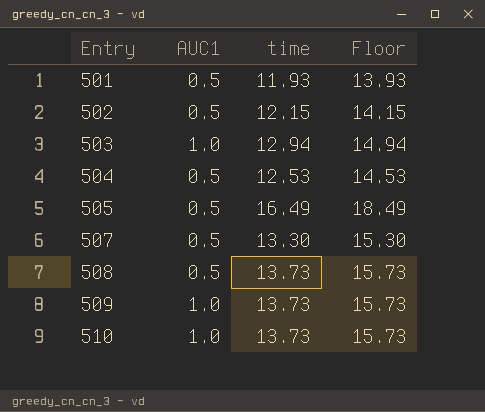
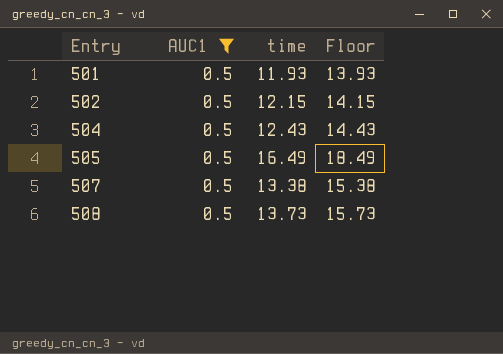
filter: none -> AUC1 = 0.5
504 | time: 12.53 -> 12.43
504 | Floor: 14.53 -> 14.43
507 | time: 13.30 -> 13.38
507 | Floor: 15.30 -> 15.38

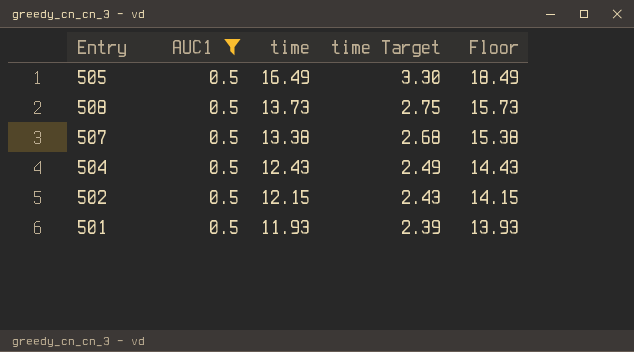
row order: Entry ascending -> time descending
column time Target | formula: none -> [time] * 0.2

